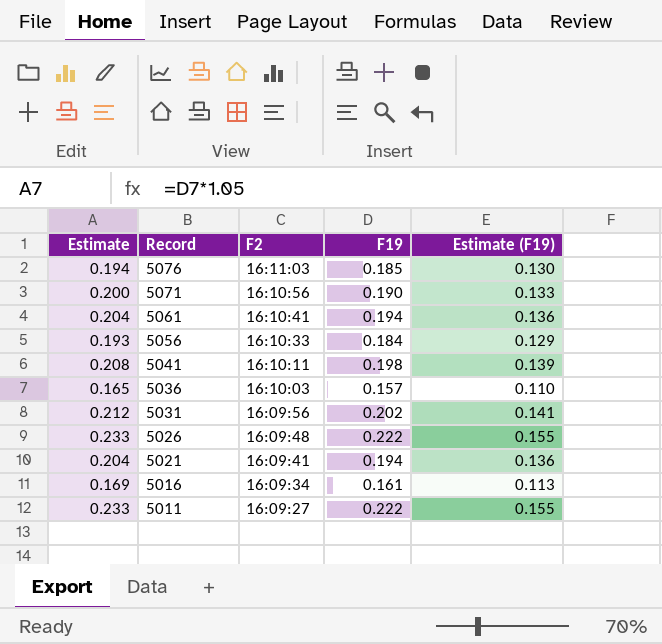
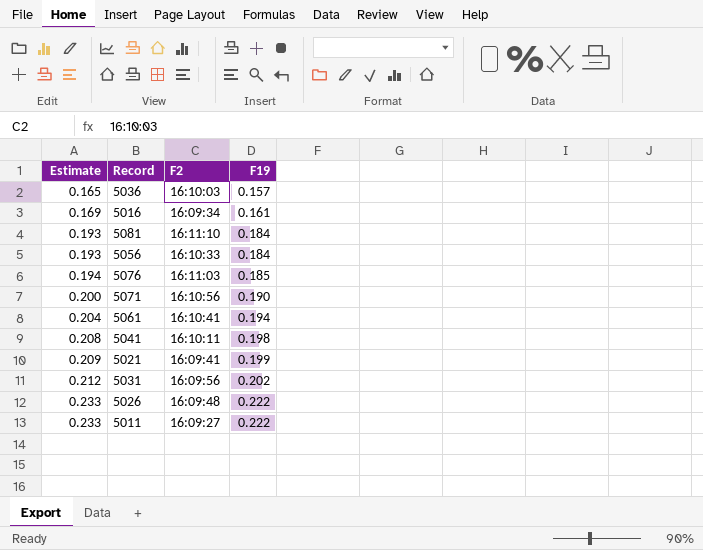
row order: Record descending -> Estimate ascending
column Estimate (F19) | formula: [F19] * 0.7 -> none
row 5081: none -> 0.193 | 16:11:10 | 0.184
5021 | Estimate: 0.204 -> 0.209
5021 | F19: 0.194 -> 0.199

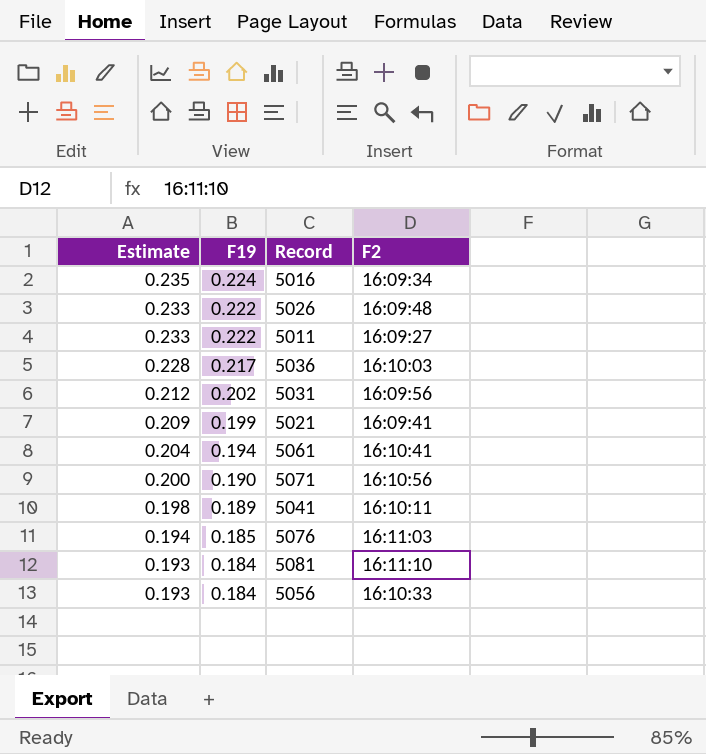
row order: Estimate ascending -> Estimate descending
column F19 | position: 4 -> 2
5016 | Estimate: 0.169 -> 0.235
5016 | F19: 0.161 -> 0.224
5036 | Estimate: 0.165 -> 0.228
5036 | F19: 0.157 -> 0.217
5041 | Estimate: 0.208 -> 0.198
5041 | F19: 0.198 -> 0.189

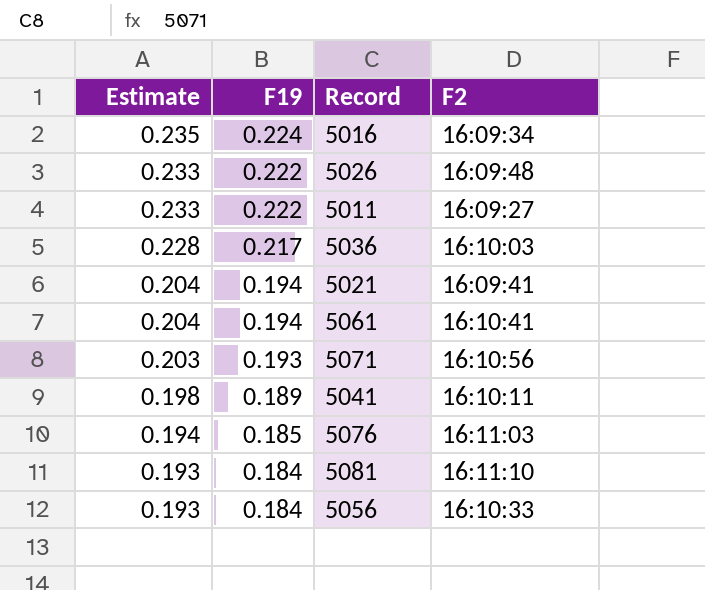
row 5031: 0.212 | 0.202 | 16:09:56 -> none
5021 | Estimate: 0.209 -> 0.204
5021 | F19: 0.199 -> 0.194
5071 | Estimate: 0.200 -> 0.203
5071 | F19: 0.190 -> 0.193

